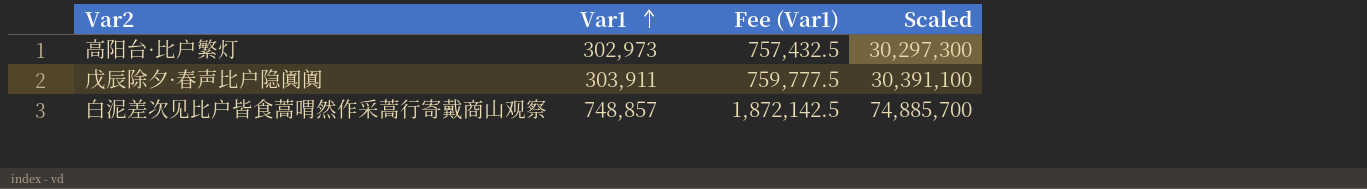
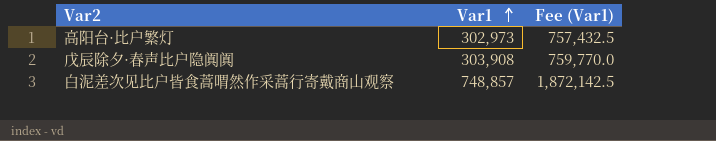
column Scaled | formula: [Var1] * 100 -> none
戊辰除夕·春声比户隐阗阗 | Var1: 303,911 -> 303,908
戊辰除夕·春声比户隐阗阗 | Fee (Var1): 759,777.5 -> 759,770.0

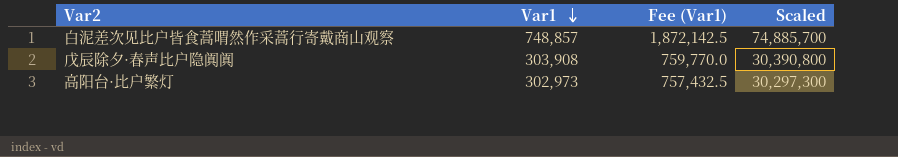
row order: Var1 ascending -> Var1 descending
column Scaled | formula: none -> [Var1] * 100

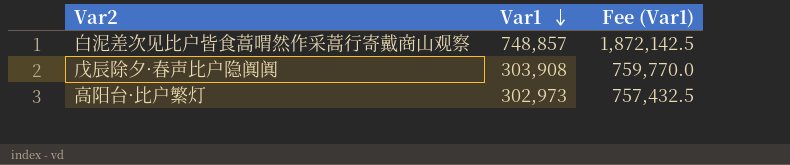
column Scaled | formula: [Var1] * 100 -> none

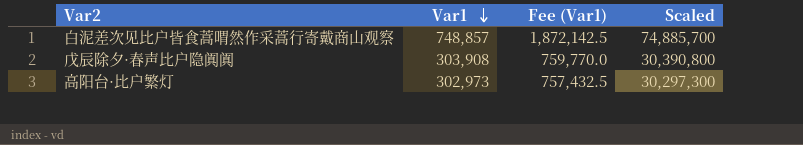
column Scaled | formula: none -> [Var1] * 100

